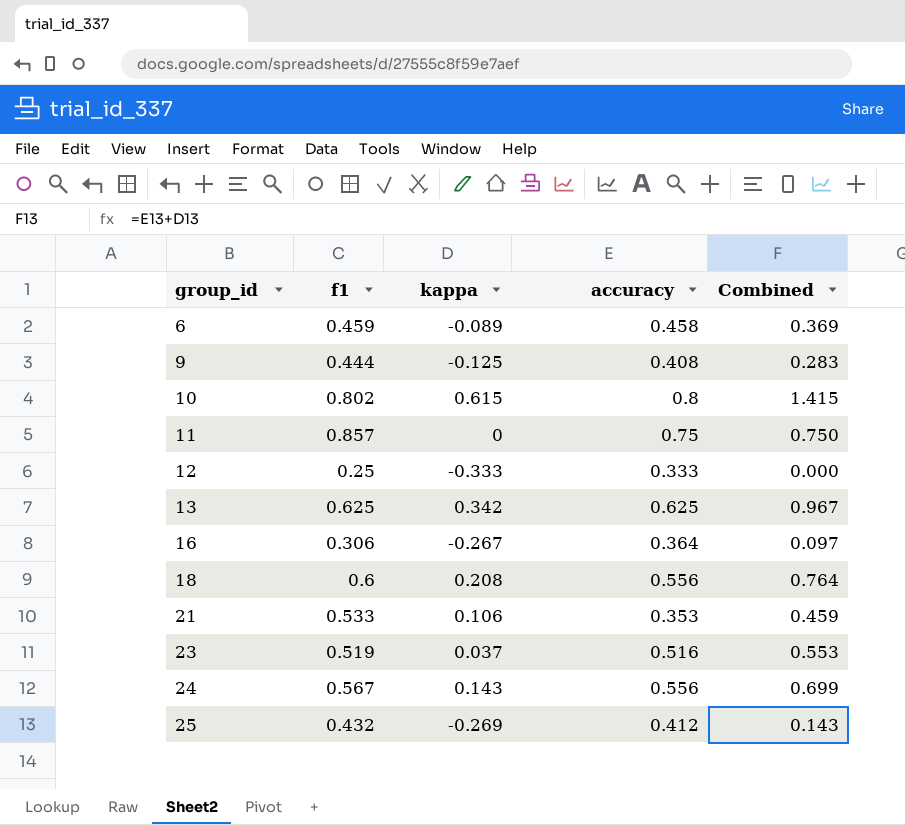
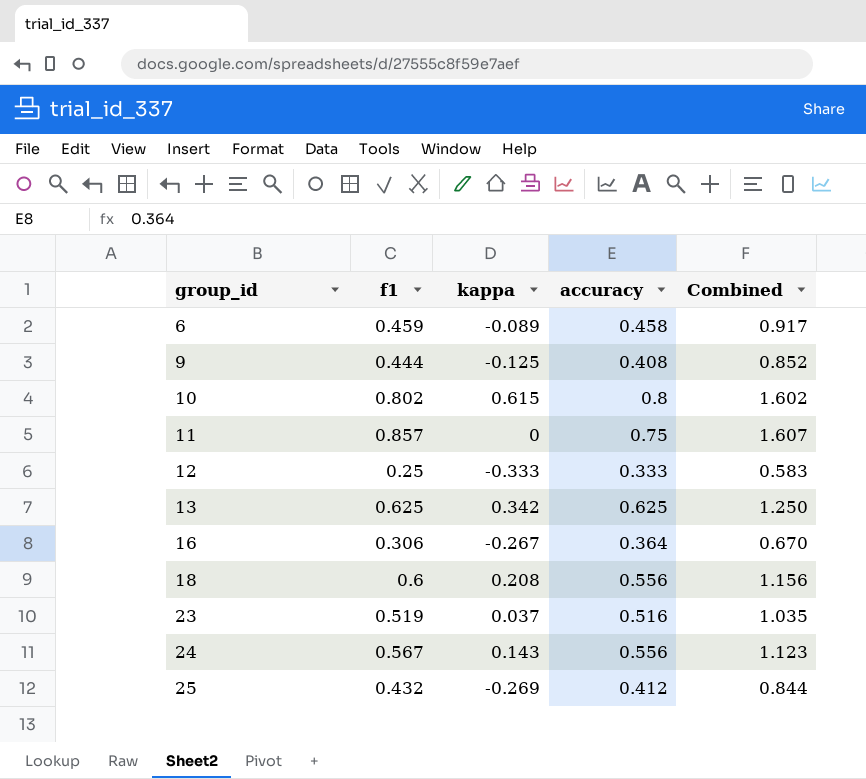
column Combined | formula: [kappa] + [accuracy] -> [f1] + [accuracy]
row 21: 0.533 | 0.106 | 0.353 | 0.459 -> none

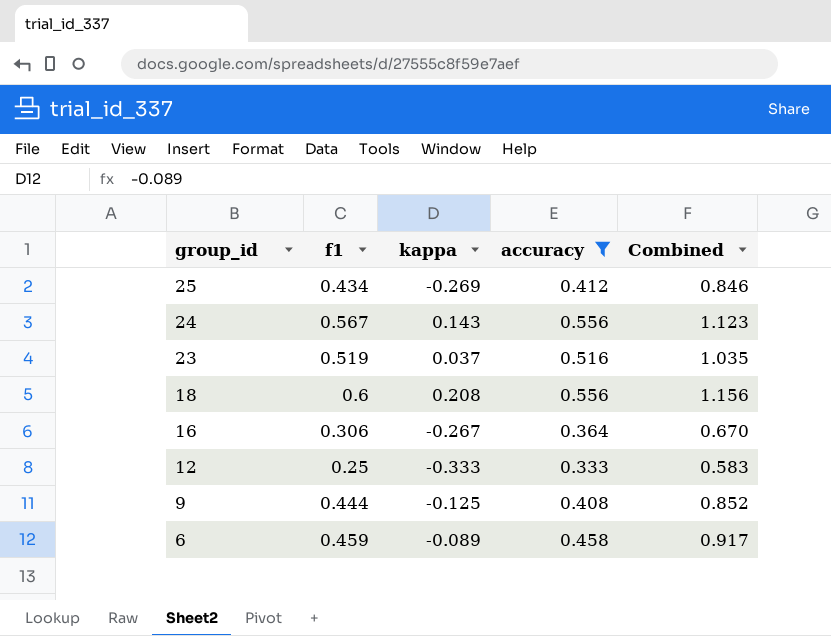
filter: none -> accuracy <= 0.556
row order: group_id ascending -> group_id descending
25 | f1: 0.432 -> 0.434
25 | Combined: 0.844 -> 0.846

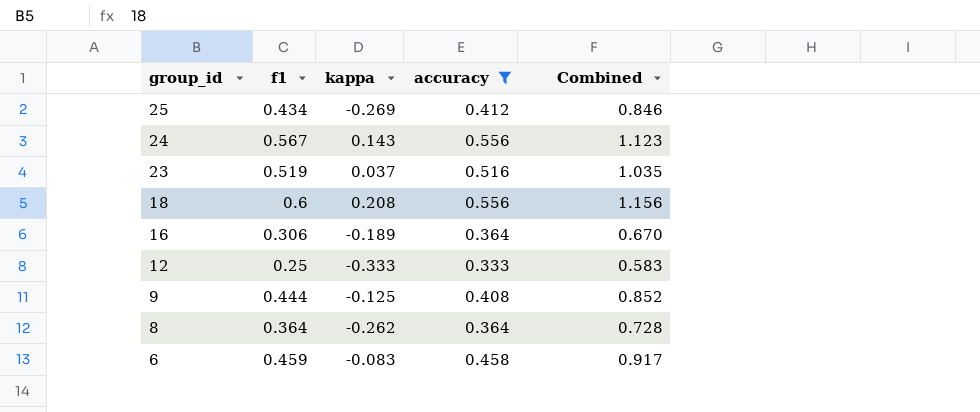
16 | kappa: -0.267 -> -0.189
row 8: none -> 0.364 | -0.262 | 0.364 | 0.728
6 | kappa: -0.089 -> -0.083

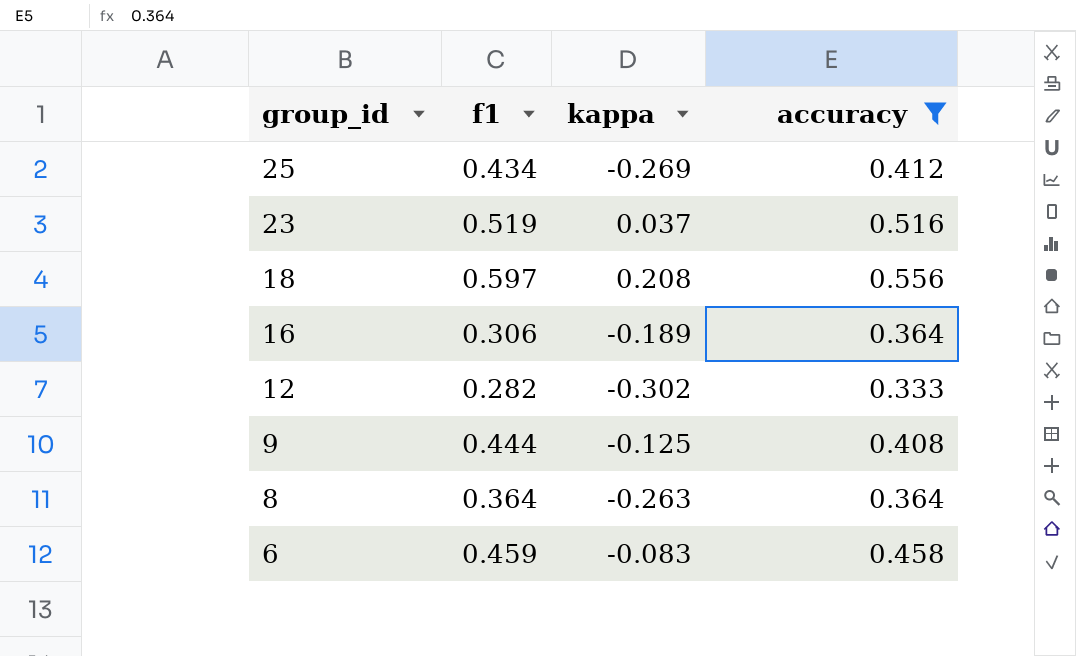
column Combined | formula: [f1] + [accuracy] -> none
row 24: 0.567 | 0.143 | 0.556 | 1.123 -> none
18 | f1: 0.6 -> 0.597
12 | f1: 0.25 -> 0.282
12 | kappa: -0.333 -> -0.302
8 | kappa: -0.262 -> -0.263

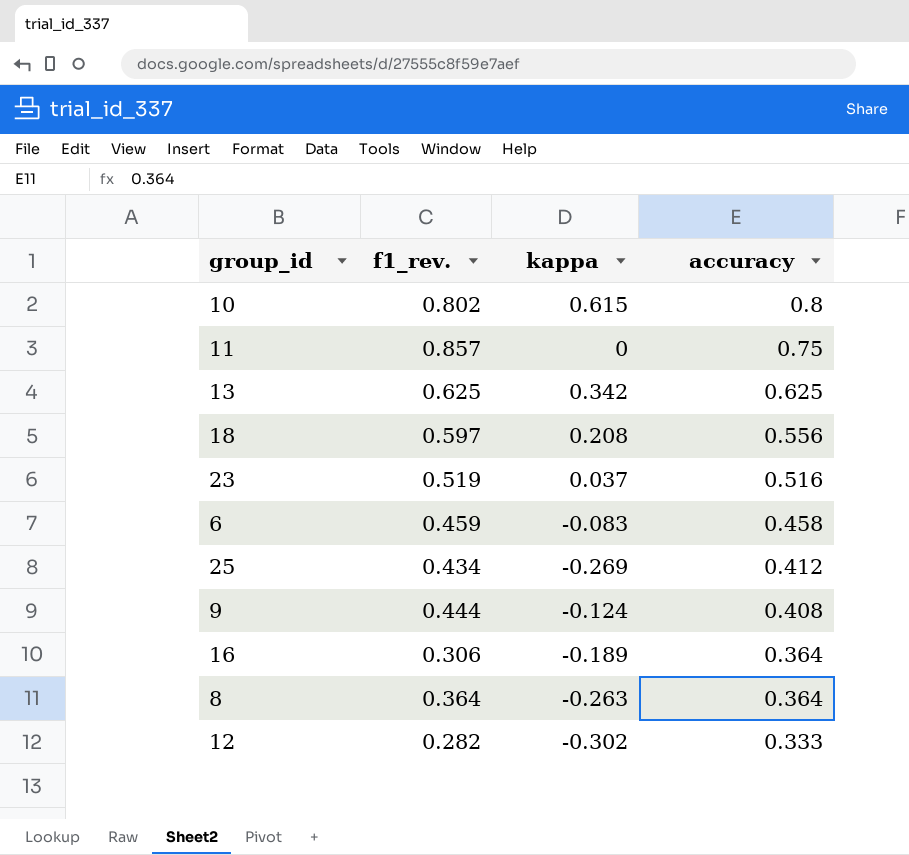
filter: accuracy <= 0.556 -> none
row order: group_id descending -> accuracy descending
column name: f1 -> f1_rev.
9 | kappa: -0.125 -> -0.124

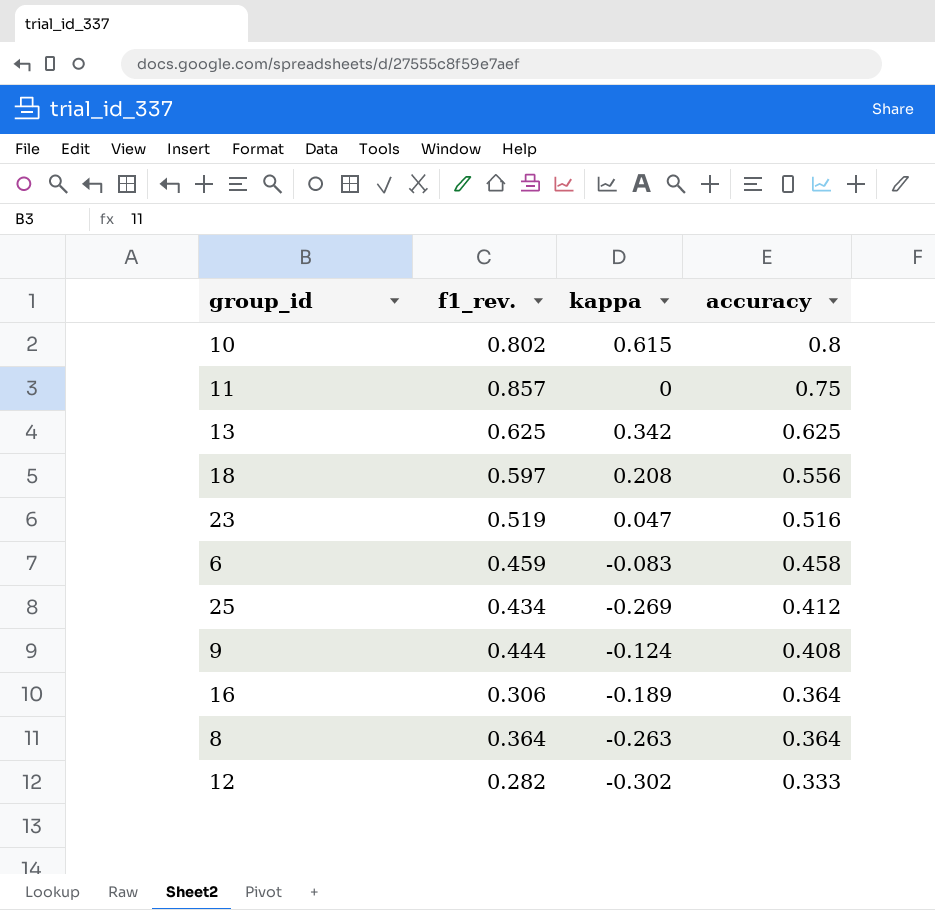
23 | kappa: 0.037 -> 0.047

